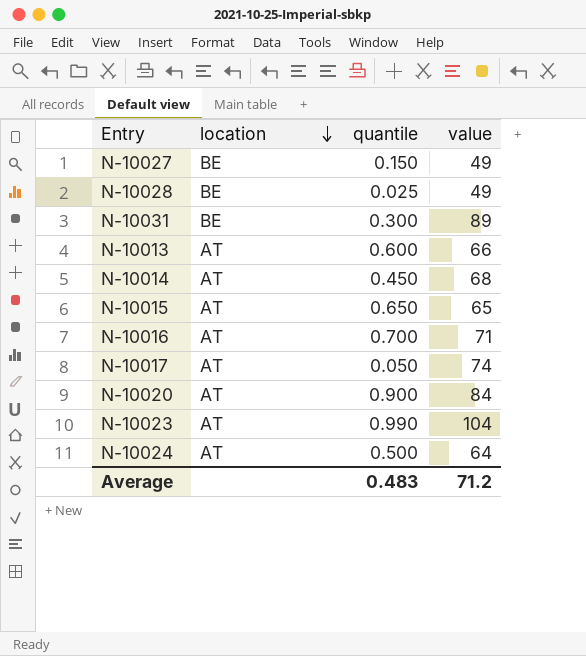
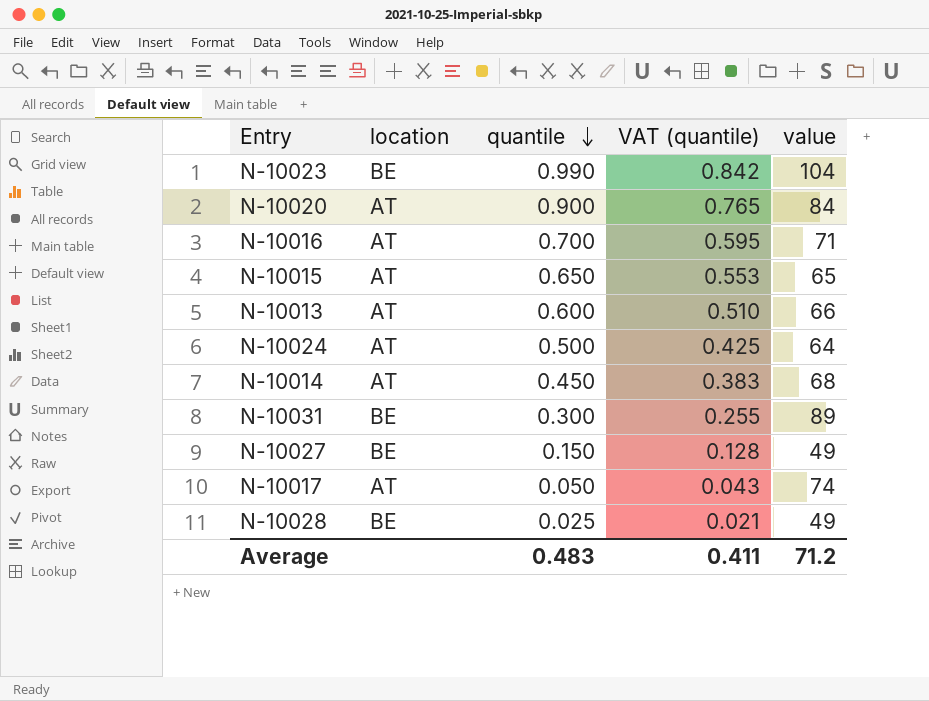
row order: location descending -> quantile descending
column VAT (quantile) | formula: none -> [quantile] * 0.85
N-10023 | location: AT -> BE

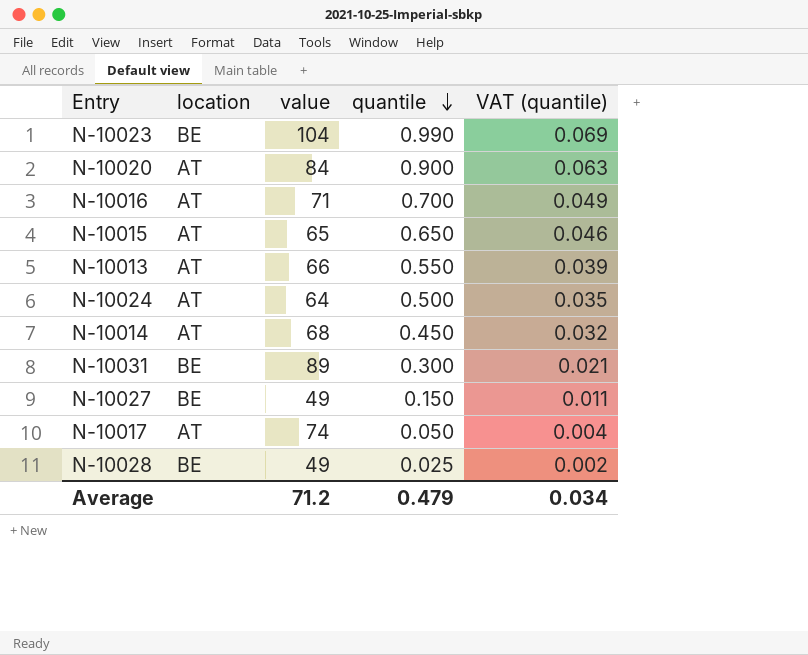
column value | position: 5 -> 3
column VAT (quantile) | formula: [quantile] * 0.85 -> [quantile] * 0.07
N-10013 | quantile: 0.600 -> 0.550
Average | quantile: 0.483 -> 0.479
Average | VAT (quantile): 0.411 -> 0.034

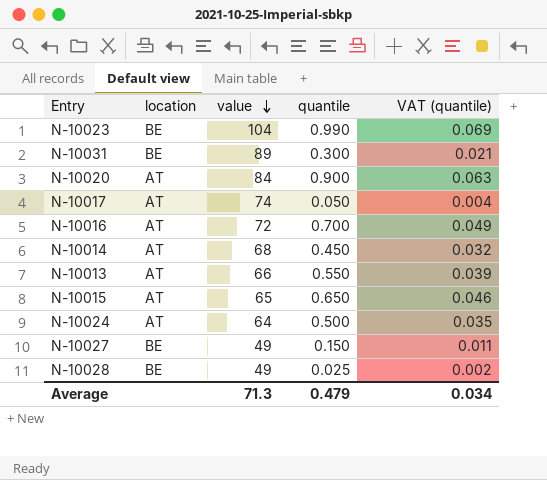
row order: quantile descending -> value descending
N-10016 | value: 71 -> 72
Average | value: 71.2 -> 71.3

